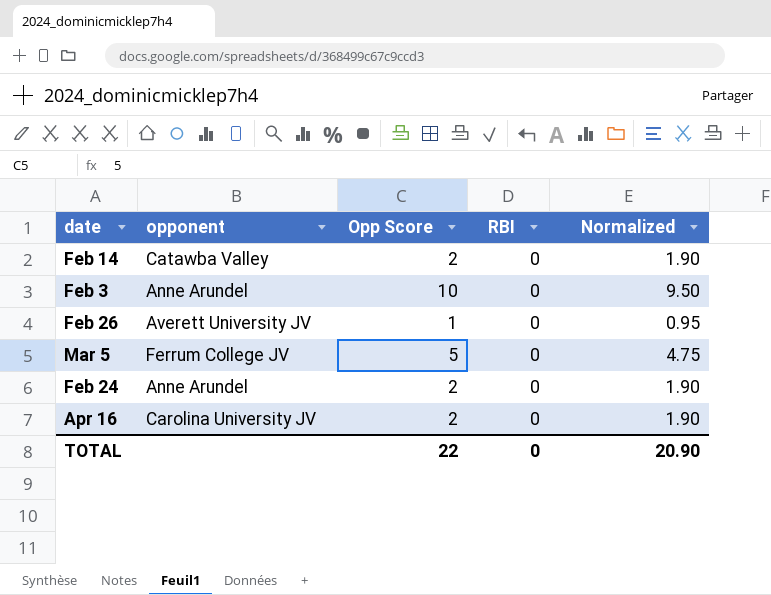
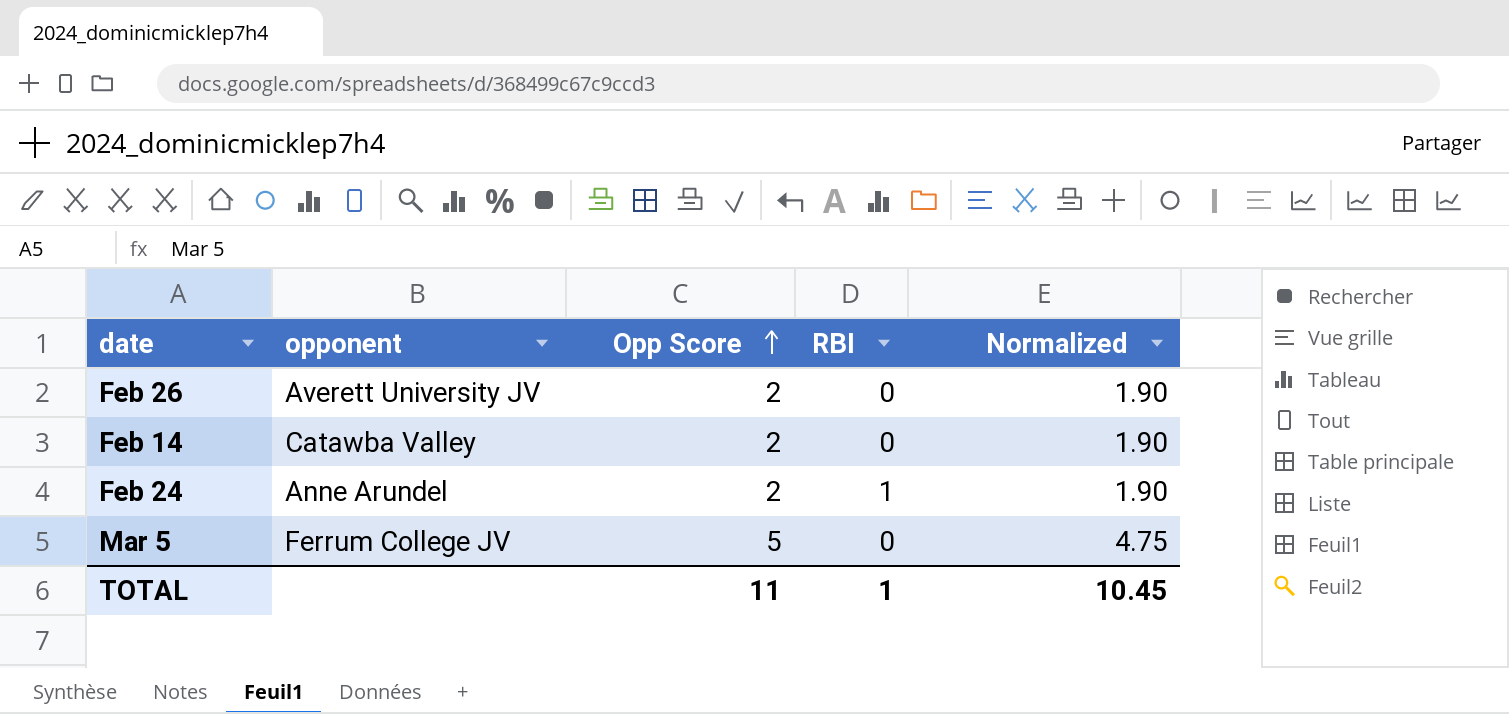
row order: none -> Opp Score ascending
row Feb 3: Anne Arundel | 10 | 0 | 9.50 -> none
row Apr 16: Carolina University JV | 2 | 0 | 1.90 -> none
Feb 26 | Opp Score: 1 -> 2
Feb 26 | Normalized: 0.95 -> 1.90
Feb 24 | RBI: 0 -> 1
TOTAL | Opp Score: 22 -> 11
TOTAL | RBI: 0 -> 1
TOTAL | Normalized: 20.90 -> 10.45

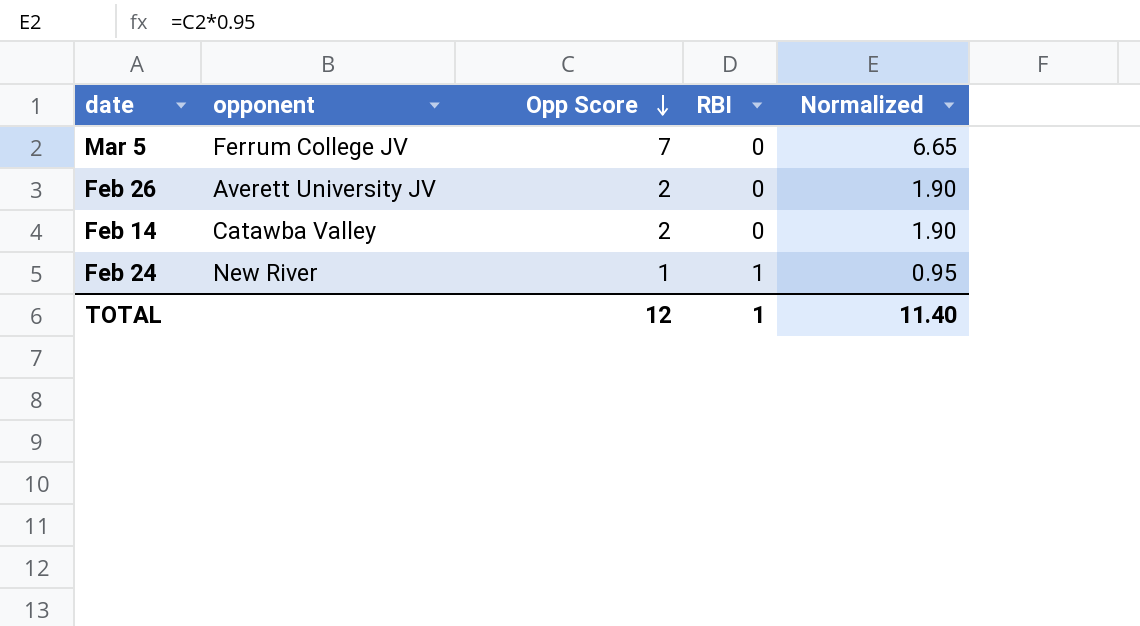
row order: Opp Score ascending -> Opp Score descending
Mar 5 | Opp Score: 5 -> 7
Mar 5 | Normalized: 4.75 -> 6.65
Feb 24 | opponent: Anne Arundel -> New River
Feb 24 | Opp Score: 2 -> 1
Feb 24 | Normalized: 1.90 -> 0.95
TOTAL | Opp Score: 11 -> 12
TOTAL | Normalized: 10.45 -> 11.40

